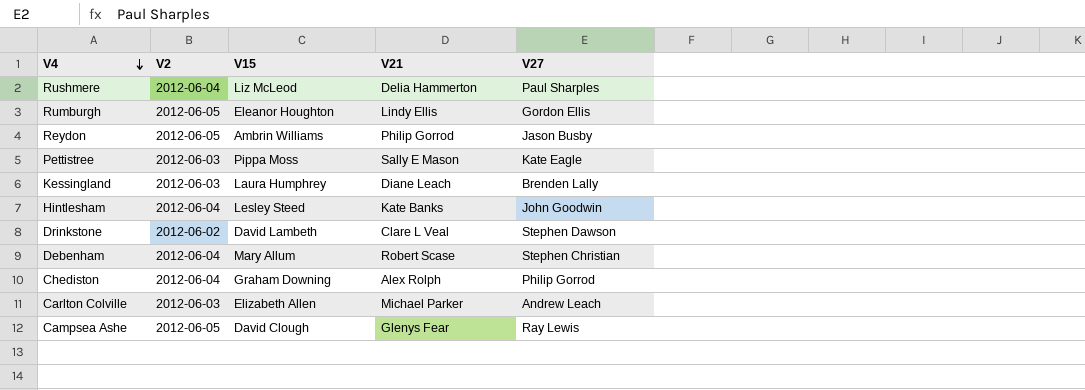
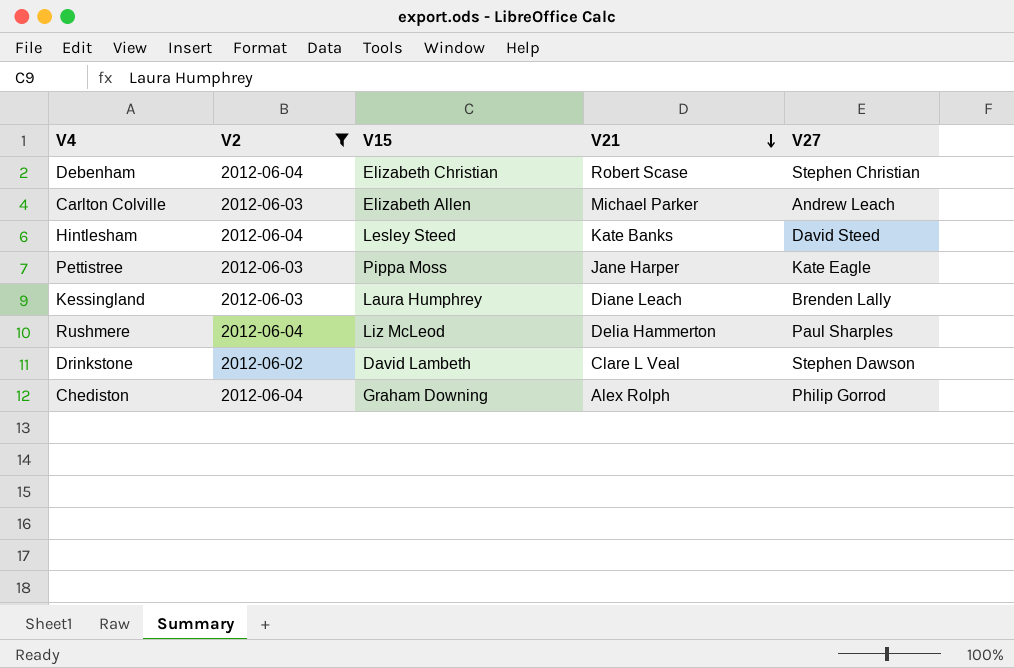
filter: none -> V2 != 2012-06-05
row order: V4 descending -> V21 descending
Debenham | V15: Mary Allum -> Elizabeth Christian
Hintlesham | V27: John Goodwin -> David Steed
Pettistree | V21: Sally E Mason -> Jane Harper

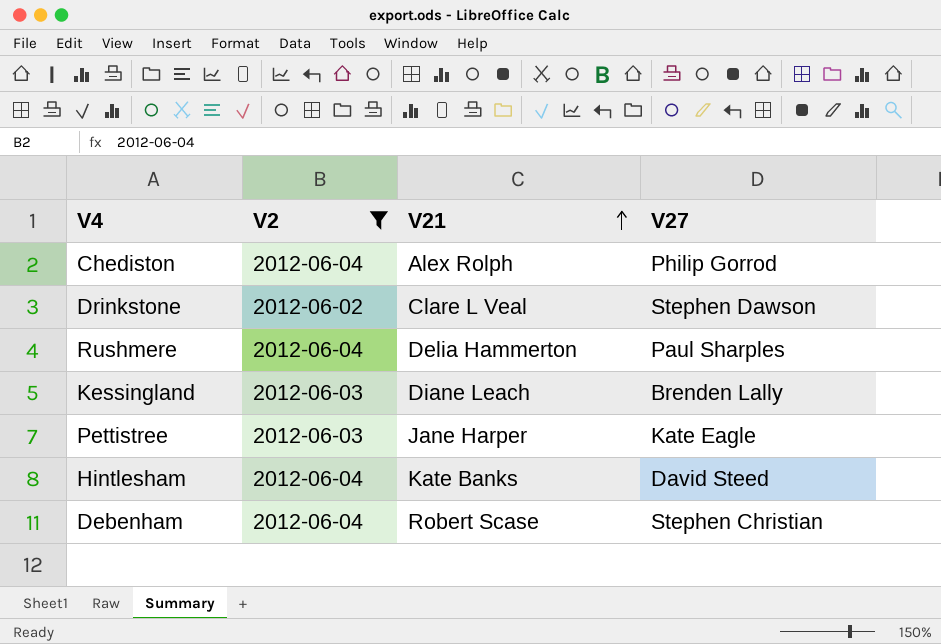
row order: V21 descending -> V21 ascending
column V15 | position: 3 -> none
row Carlton Colville: 2012-06-03 | Elizabeth Allen | Michael Parker | Andrew Leach -> none

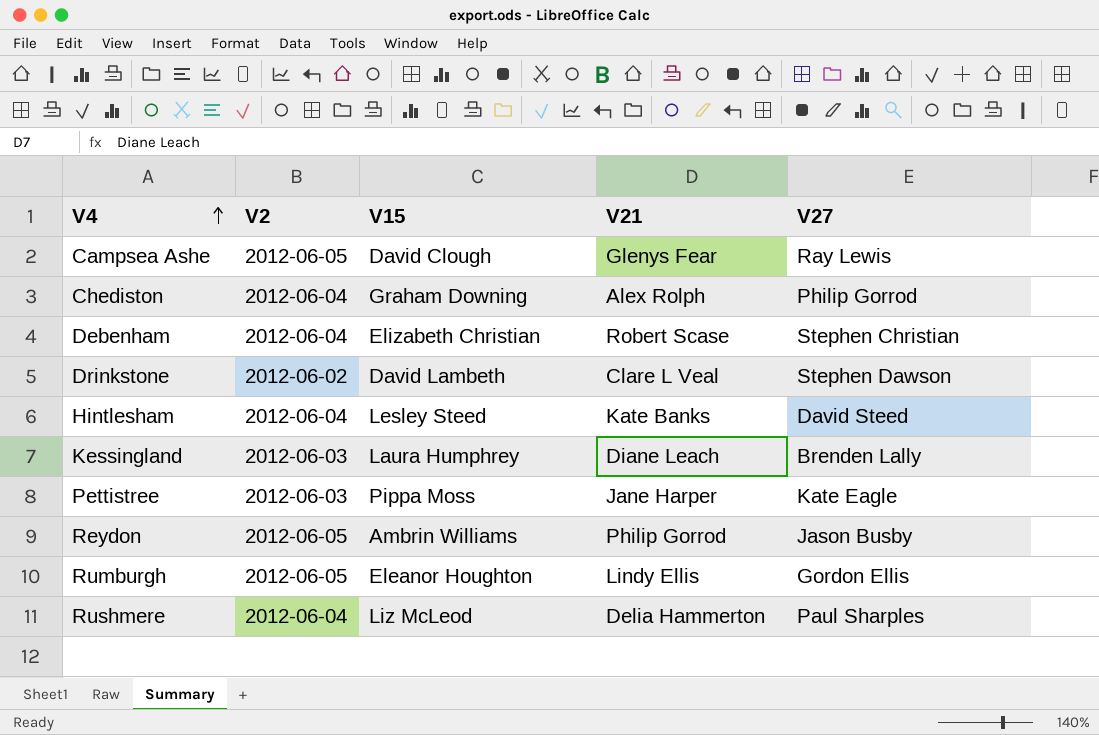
filter: V2 != 2012-06-05 -> none
row order: V21 ascending -> V4 ascending
column V15 | position: none -> 3

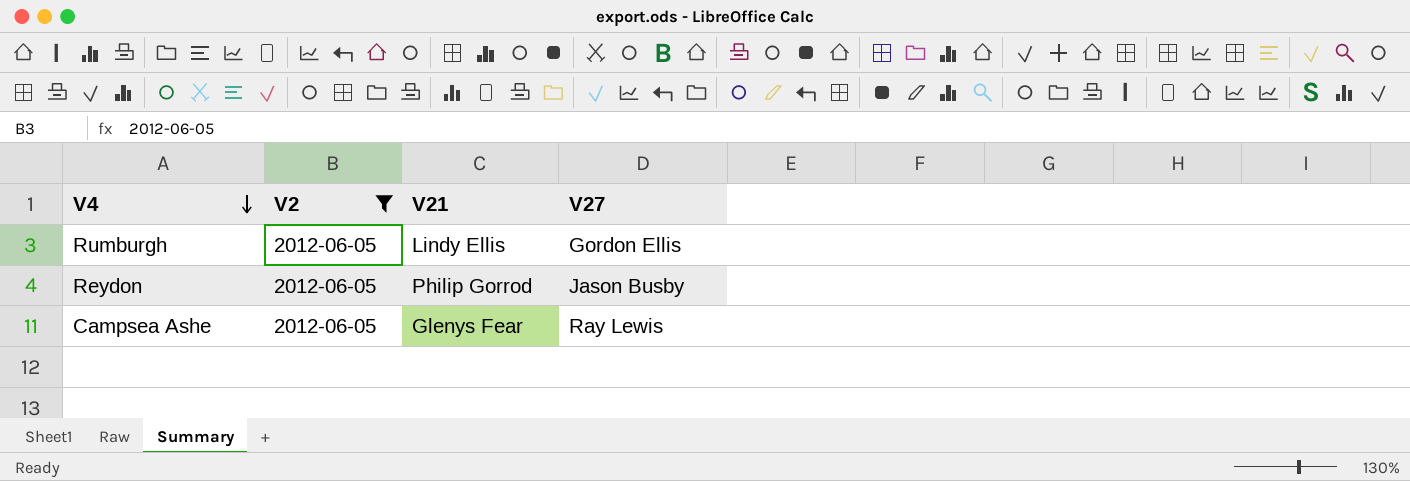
filter: none -> V2 = 2012-06-05
row order: V4 ascending -> V4 descending
column V15 | position: 3 -> none

